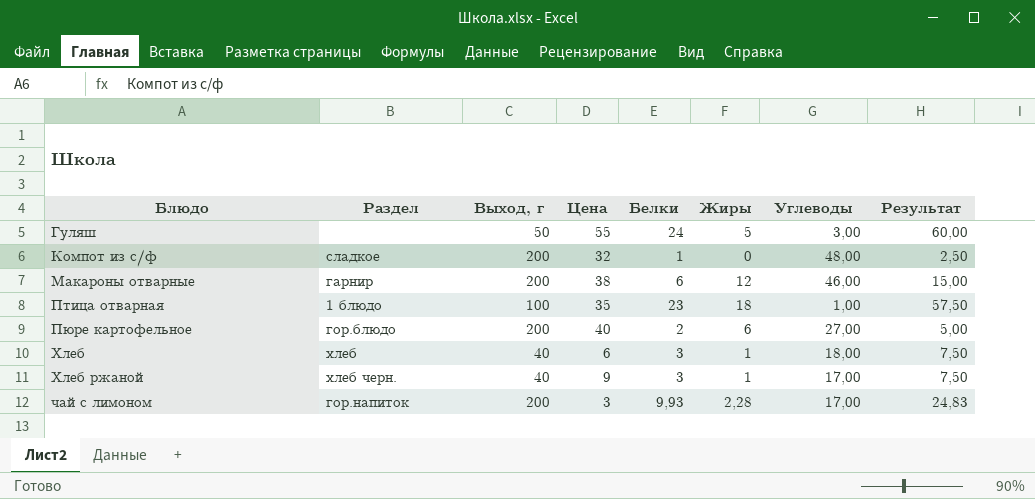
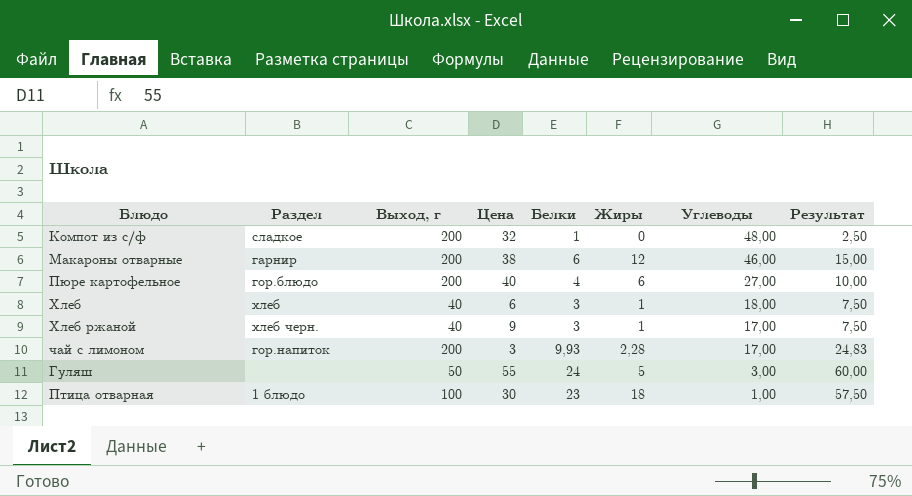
row order: Блюдо ascending -> Углеводы descending
Пюре картофельное | Белки: 2 -> 4
Пюре картофельное | Результат: 5,00 -> 10,00
Птица отварная | Цена: 35 -> 30

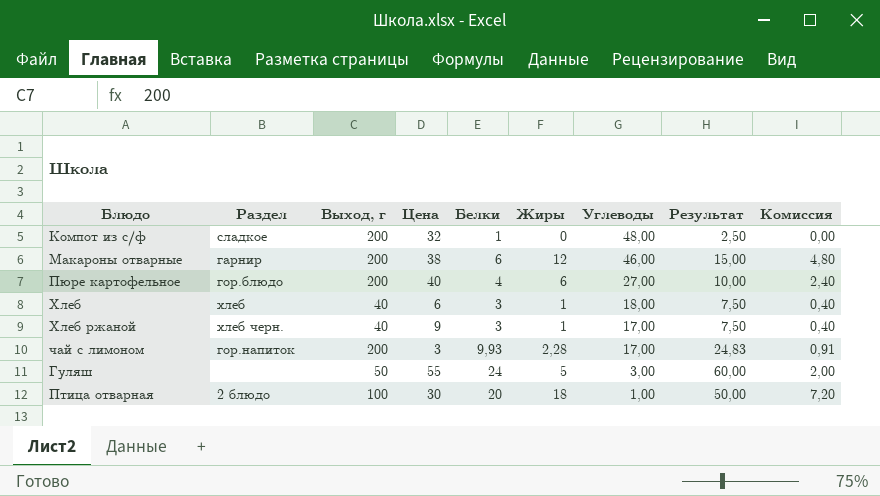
column Комиссия | formula: none -> [Жиры] * 0,4
Птица отварная | Раздел: 1 блюдо -> 2 блюдо
Птица отварная | Белки: 23 -> 20
Птица отварная | Результат: 57,50 -> 50,00

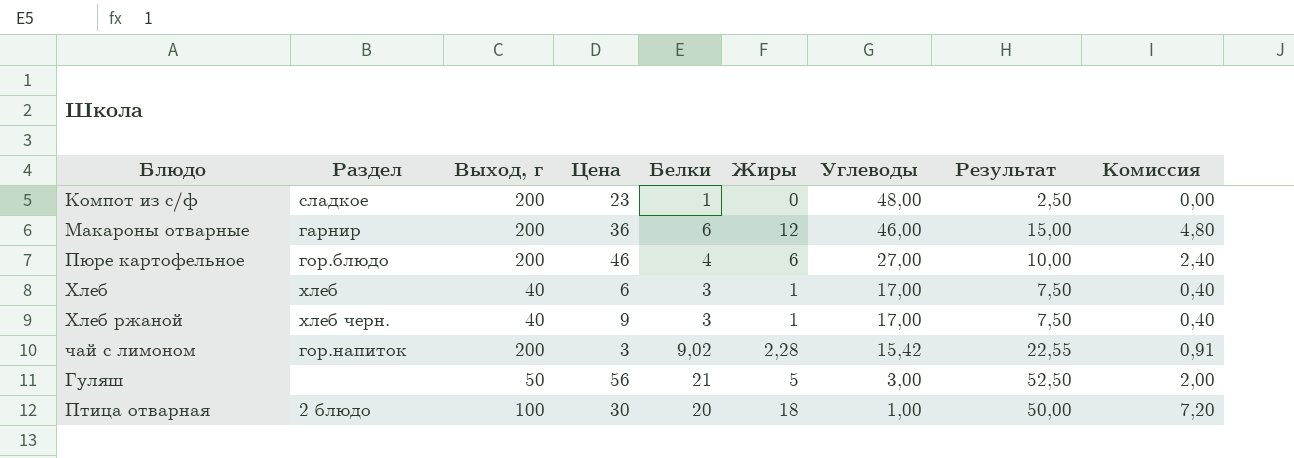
Компот из с/ф | Цена: 32 -> 23
Макароны отварные | Цена: 38 -> 36
Пюре картофельное | Цена: 40 -> 46
Хлеб | Углеводы: 18,00 -> 17,00
чай с лимоном | Белки: 9,93 -> 9,02
чай с лимоном | Углеводы: 17,00 -> 15,42
чай с лимоном | Результат: 24,83 -> 22,55
Гуляш | Цена: 55 -> 56
Гуляш | Белки: 24 -> 21
Гуляш | Результат: 60,00 -> 52,50

